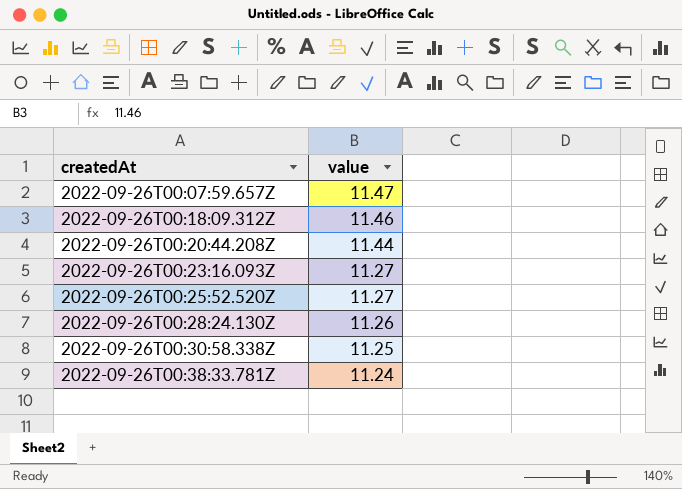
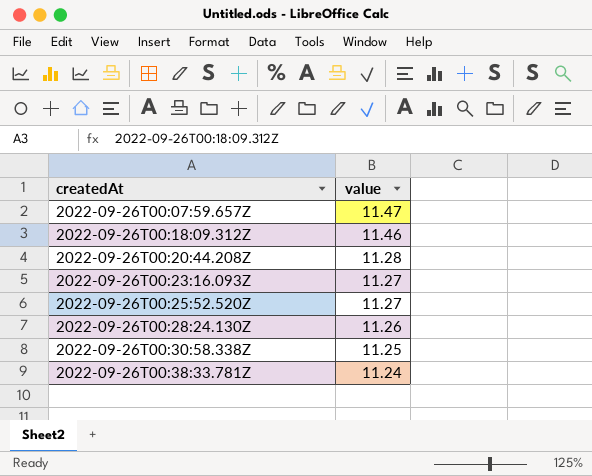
2022-09-26T00:20:44.208Z | value: 11.44 -> 11.28

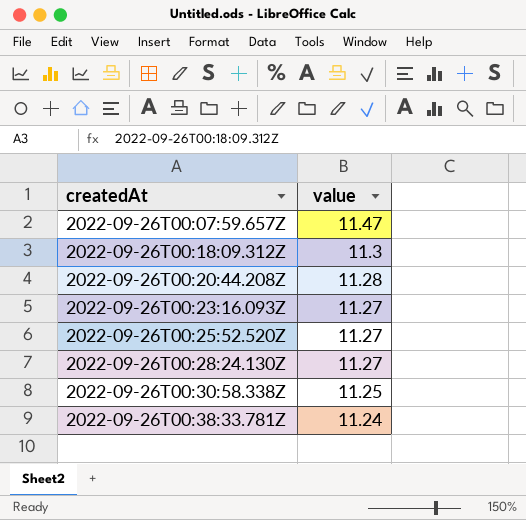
2022-09-26T00:18:09.312Z | value: 11.46 -> 11.3
2022-09-26T00:28:24.130Z | value: 11.26 -> 11.27

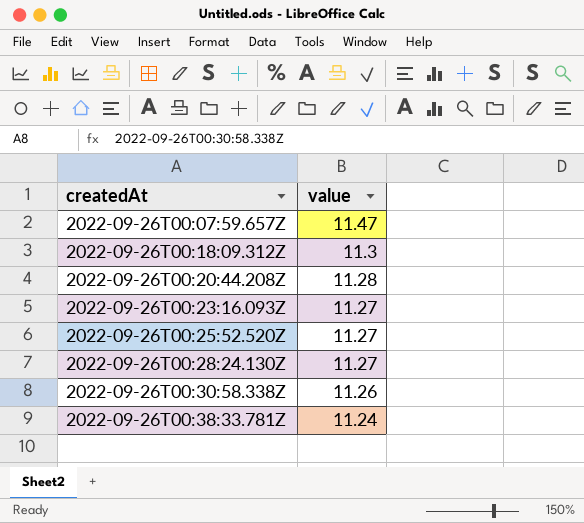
2022-09-26T00:30:58.338Z | value: 11.25 -> 11.26

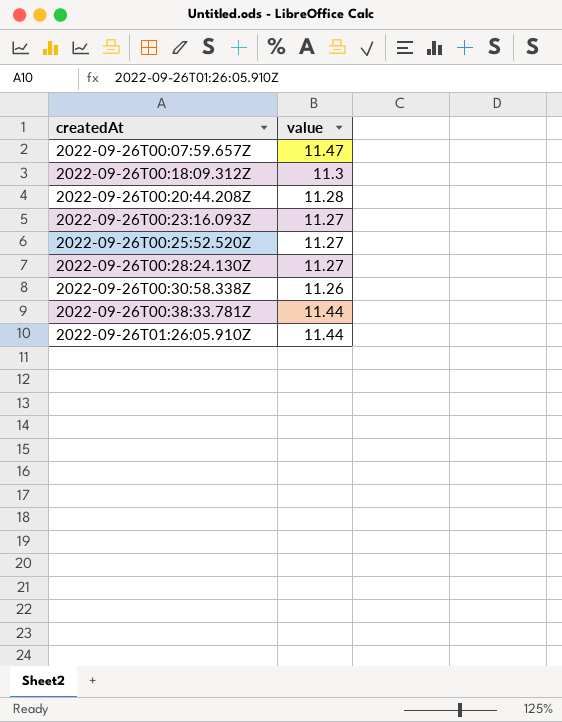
2022-09-26T00:38:33.781Z | value: 11.24 -> 11.44
row 2022-09-26T01:26:05.910Z: none -> 11.44

